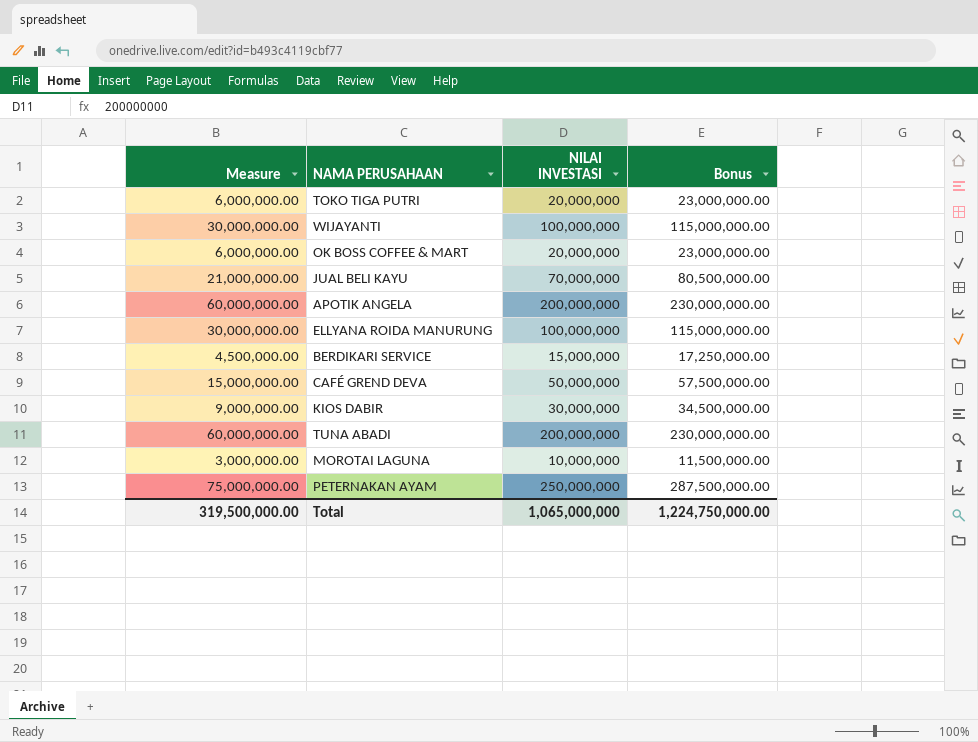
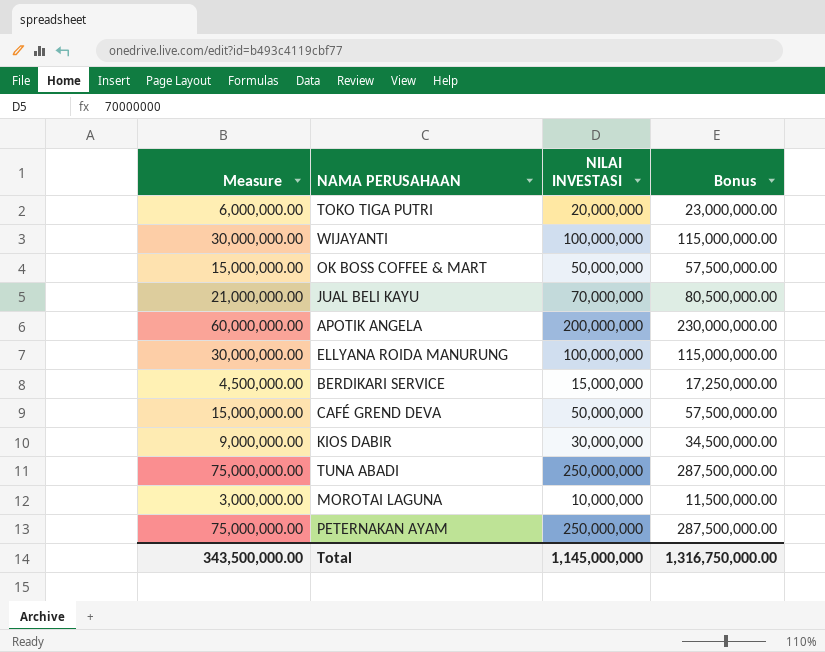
OK BOSS COFFEE & MART | Measure: 6,000,000.00 -> 15,000,000.00
OK BOSS COFFEE & MART | NILAI INVESTASI: 20,000,000 -> 50,000,000
OK BOSS COFFEE & MART | Bonus: 23,000,000.00 -> 57,500,000.00
TUNA ABADI | Measure: 60,000,000.00 -> 75,000,000.00
TUNA ABADI | NILAI INVESTASI: 200,000,000 -> 250,000,000
TUNA ABADI | Bonus: 230,000,000.00 -> 287,500,000.00
Total | Measure: 319,500,000.00 -> 343,500,000.00
Total | NILAI INVESTASI: 1,065,000,000 -> 1,145,000,000
Total | Bonus: 1,224,750,000.00 -> 1,316,750,000.00

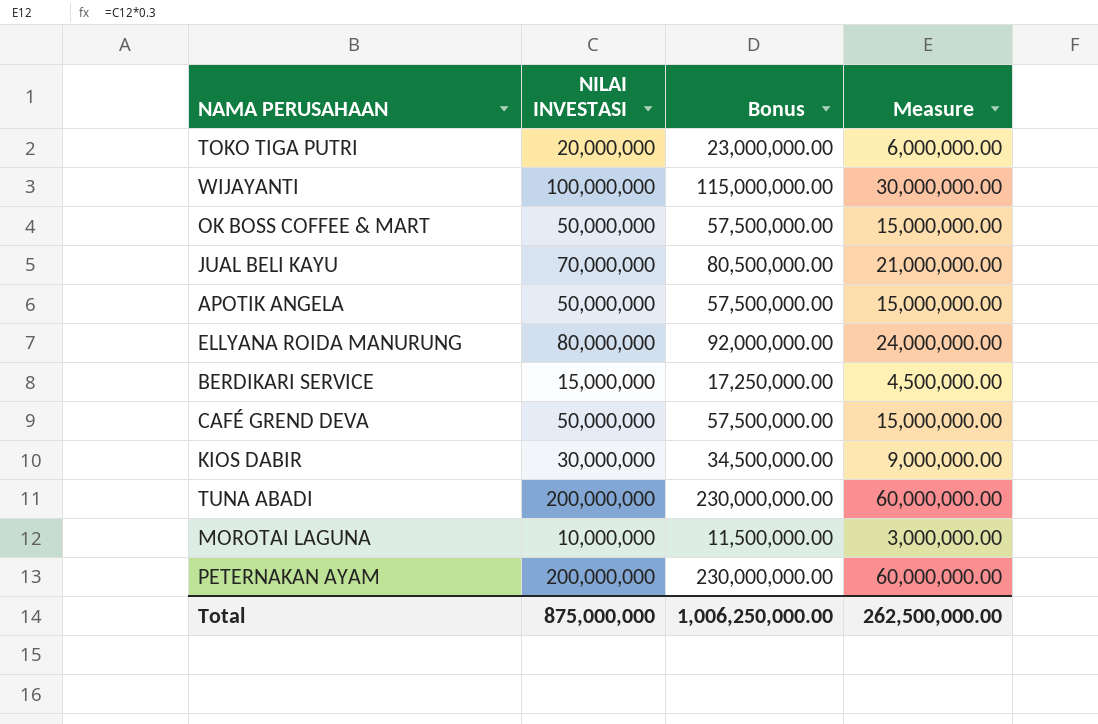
column Measure | position: 1 -> 4
APOTIK ANGELA | NILAI INVESTASI: 200,000,000 -> 50,000,000
APOTIK ANGELA | Bonus: 230,000,000.00 -> 57,500,000.00
APOTIK ANGELA | Measure: 60,000,000.00 -> 15,000,000.00
ELLYANA ROIDA MANURUNG | NILAI INVESTASI: 100,000,000 -> 80,000,000
ELLYANA ROIDA MANURUNG | Bonus: 115,000,000.00 -> 92,000,000.00
ELLYANA ROIDA MANURUNG | Measure: 30,000,000.00 -> 24,000,000.00
TUNA ABADI | NILAI INVESTASI: 250,000,000 -> 200,000,000
TUNA ABADI | Bonus: 287,500,000.00 -> 230,000,000.00
TUNA ABADI | Measure: 75,000,000.00 -> 60,000,000.00
PETERNAKAN AYAM | NILAI INVESTASI: 250,000,000 -> 200,000,000
PETERNAKAN AYAM | Bonus: 287,500,000.00 -> 230,000,000.00
PETERNAKAN AYAM | Measure: 75,000,000.00 -> 60,000,000.00
Total | NILAI INVESTASI: 1,145,000,000 -> 875,000,000
Total | Bonus: 1,316,750,000.00 -> 1,006,250,000.00
Total | Measure: 343,500,000.00 -> 262,500,000.00

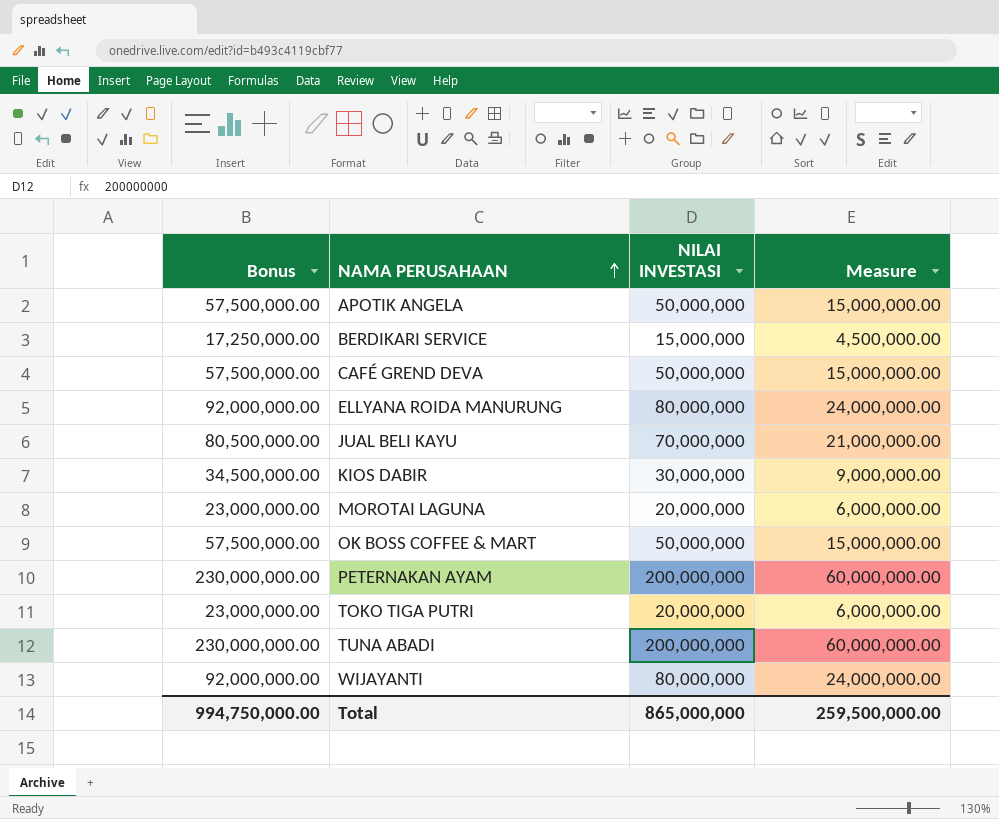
row order: none -> NAMA PERUSAHAAN ascending
column Bonus | position: 3 -> 1
MOROTAI LAGUNA | Bonus: 11,500,000.00 -> 23,000,000.00
MOROTAI LAGUNA | NILAI INVESTASI: 10,000,000 -> 20,000,000
MOROTAI LAGUNA | Measure: 3,000,000.00 -> 6,000,000.00
WIJAYANTI | Bonus: 115,000,000.00 -> 92,000,000.00
WIJAYANTI | NILAI INVESTASI: 100,000,000 -> 80,000,000
WIJAYANTI | Measure: 30,000,000.00 -> 24,000,000.00
Total | Bonus: 1,006,250,000.00 -> 994,750,000.00
Total | NILAI INVESTASI: 875,000,000 -> 865,000,000
Total | Measure: 262,500,000.00 -> 259,500,000.00

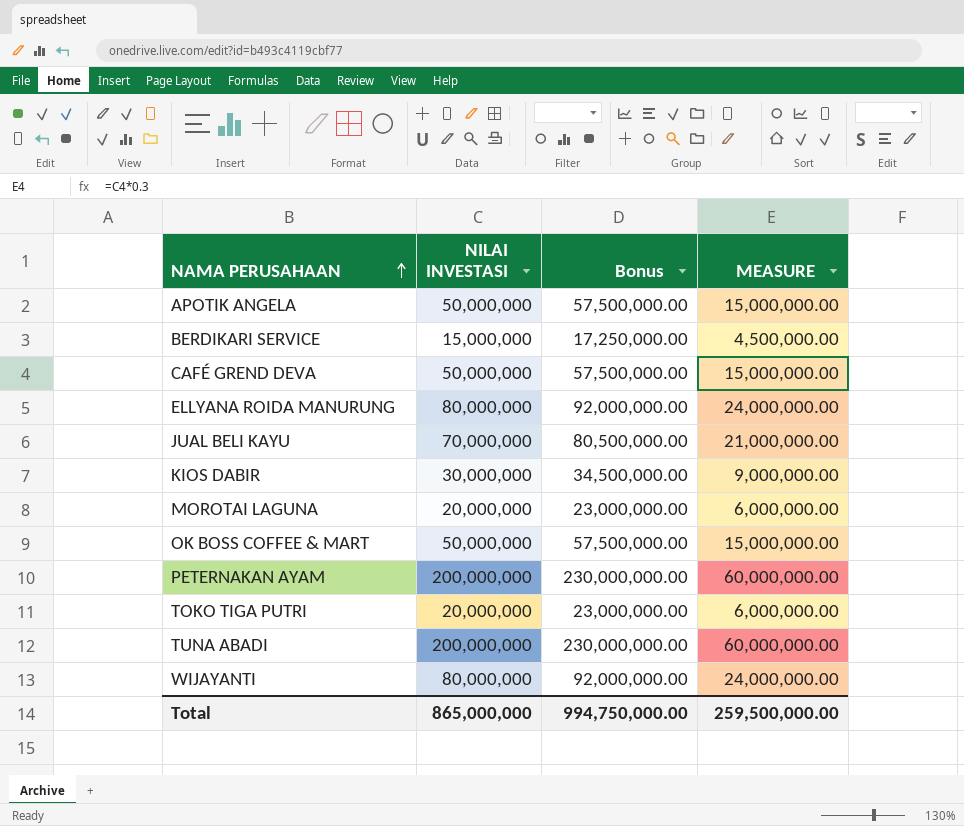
column Bonus | position: 1 -> 3
column name: Measure -> MEASURE

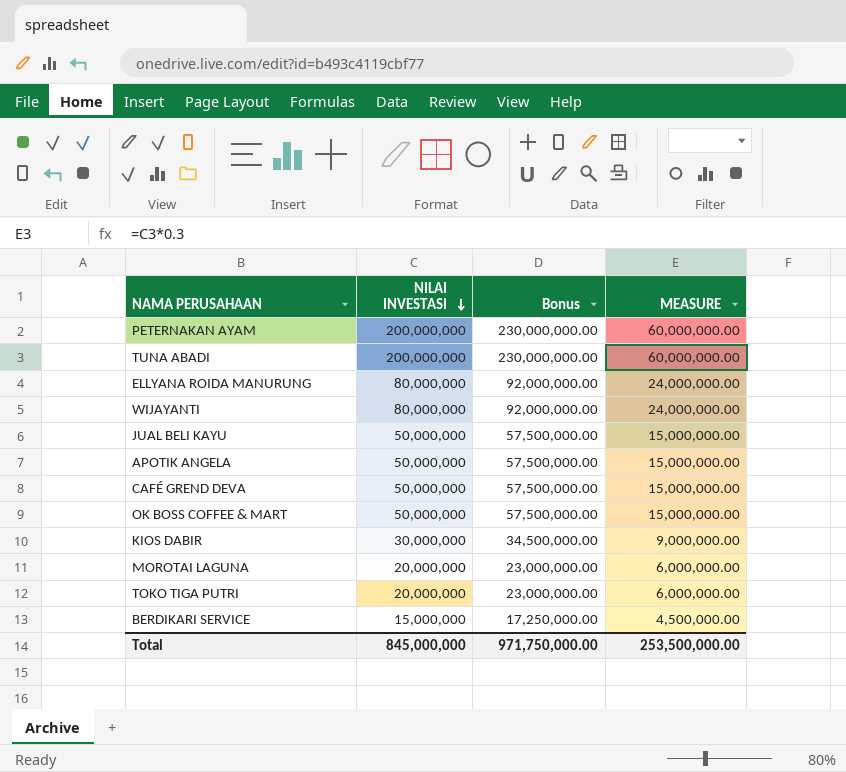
row order: NAMA PERUSAHAAN ascending -> NILAI INVESTASI descending
JUAL BELI KAYU | NILAI INVESTASI: 70,000,000 -> 50,000,000
JUAL BELI KAYU | Bonus: 80,500,000.00 -> 57,500,000.00
JUAL BELI KAYU | MEASURE: 21,000,000.00 -> 15,000,000.00
Total | NILAI INVESTASI: 865,000,000 -> 845,000,000
Total | Bonus: 994,750,000.00 -> 971,750,000.00
Total | MEASURE: 259,500,000.00 -> 253,500,000.00

